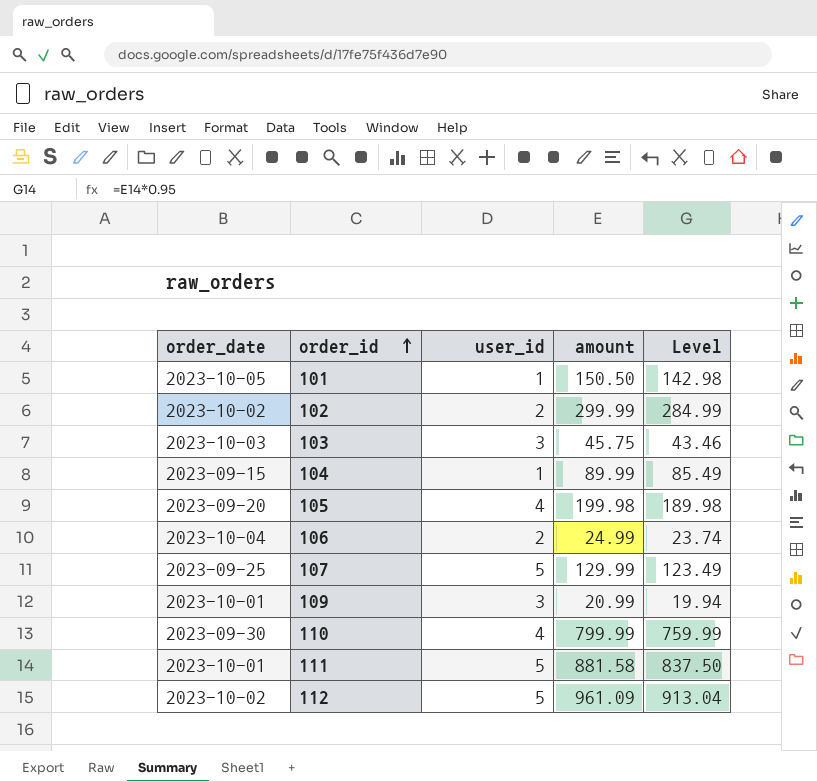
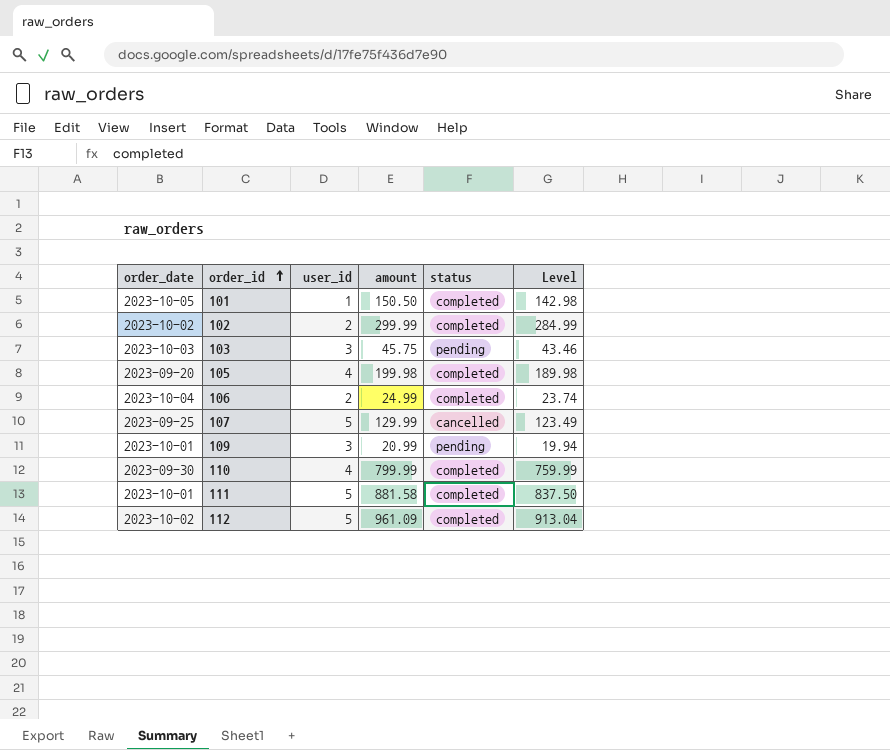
column status | position: none -> 5
row 104: 2023-09-15 | 1 | 89.99 | 85.49 -> none

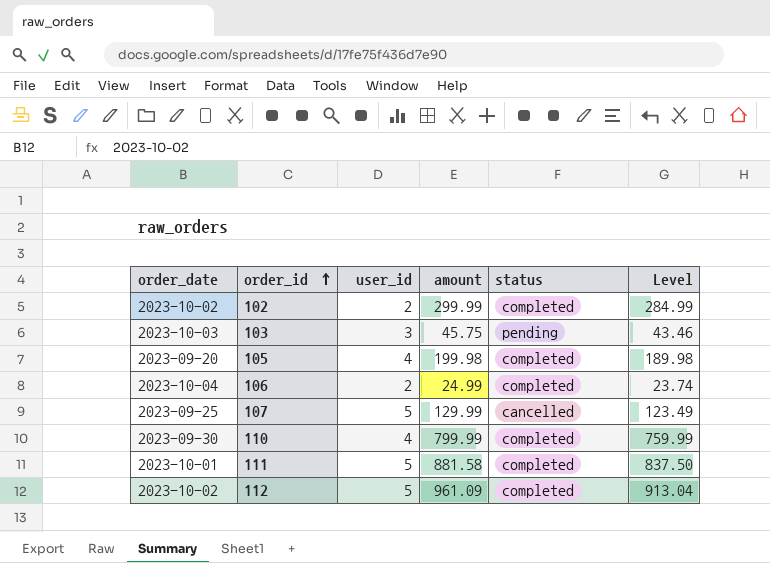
row 101: 2023-10-05 | 1 | 150.50 | completed | 142.98 -> none
row 109: 2023-10-01 | 3 | 20.99 | pending | 19.94 -> none

